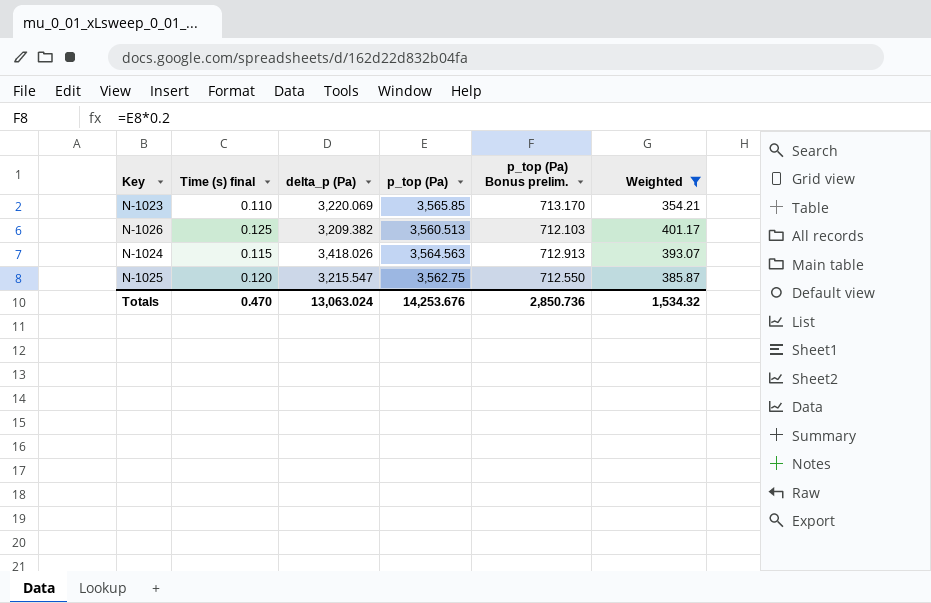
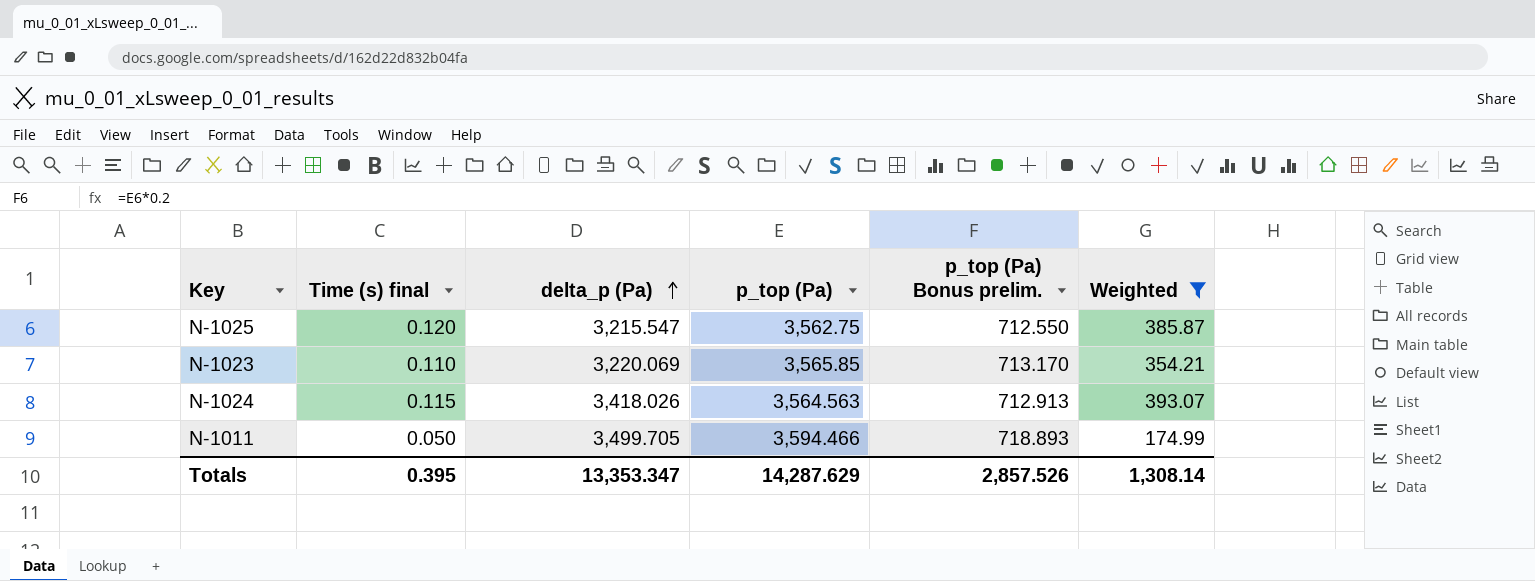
row order: none -> delta_p (Pa) ascending
row N-1026: 0.125 | 3,209.382 | 3,560.513 | 712.103 | 401.17 -> none
row N-1011: none -> 0.050 | 3,499.705 | 3,594.466 | 718.893 | 174.99
Totals | Time (s) final: 0.470 -> 0.395
Totals | delta_p (Pa): 13,063.024 -> 13,353.347
Totals | p_top (Pa): 14,253.676 -> 14,287.629
Totals | p_top (Pa) Bonus prelim.: 2,850.736 -> 2,857.526
Totals | Weighted: 1,534.32 -> 1,308.14

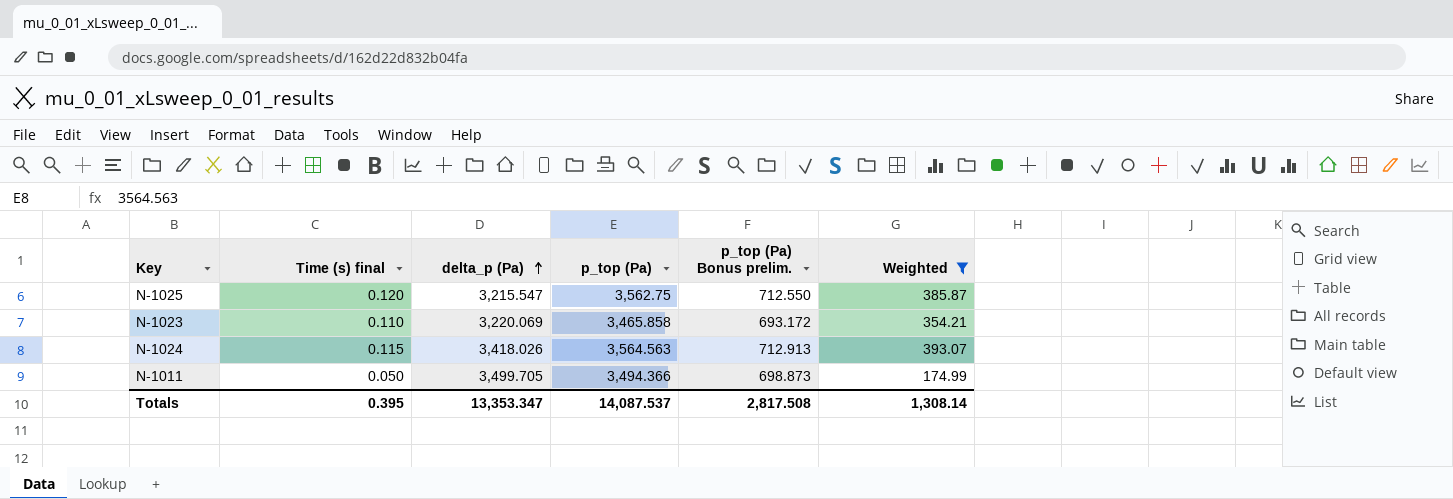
N-1023 | p_top (Pa): 3,565.85 -> 3,465.858
N-1023 | p_top (Pa) Bonus prelim.: 713.170 -> 693.172
N-1011 | p_top (Pa): 3,594.466 -> 3,494.366
N-1011 | p_top (Pa) Bonus prelim.: 718.893 -> 698.873
Totals | p_top (Pa): 14,287.629 -> 14,087.537
Totals | p_top (Pa) Bonus prelim.: 2,857.526 -> 2,817.508

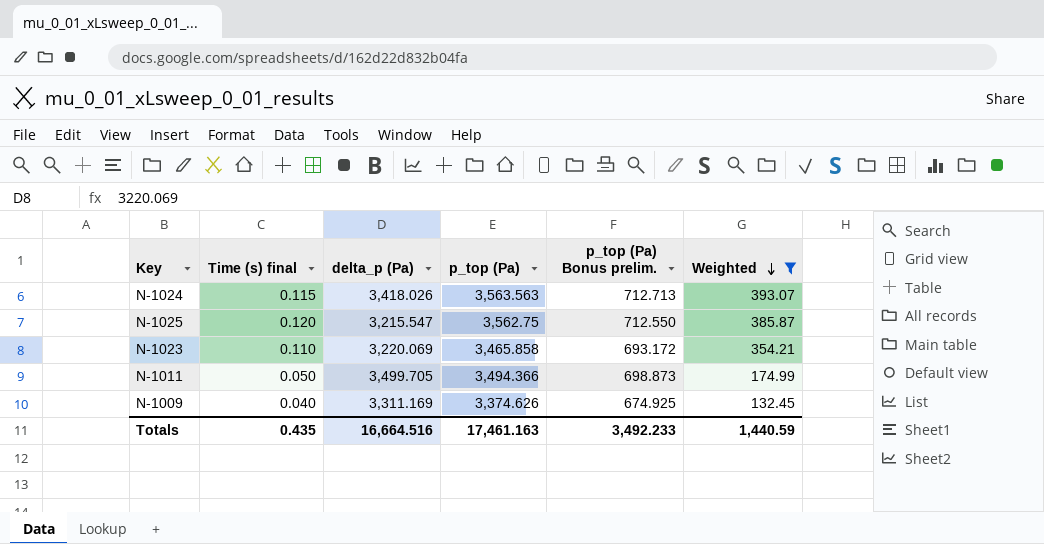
row order: delta_p (Pa) ascending -> Weighted descending
N-1024 | p_top (Pa): 3,564.563 -> 3,563.563
N-1024 | p_top (Pa) Bonus prelim.: 712.913 -> 712.713
row N-1009: none -> 0.040 | 3,311.169 | 3,374.626 | 674.925 | 132.45
Totals | Time (s) final: 0.395 -> 0.435
Totals | delta_p (Pa): 13,353.347 -> 16,664.516
Totals | p_top (Pa): 14,087.537 -> 17,461.163
Totals | p_top (Pa) Bonus prelim.: 2,817.508 -> 3,492.233
Totals | Weighted: 1,308.14 -> 1,440.59

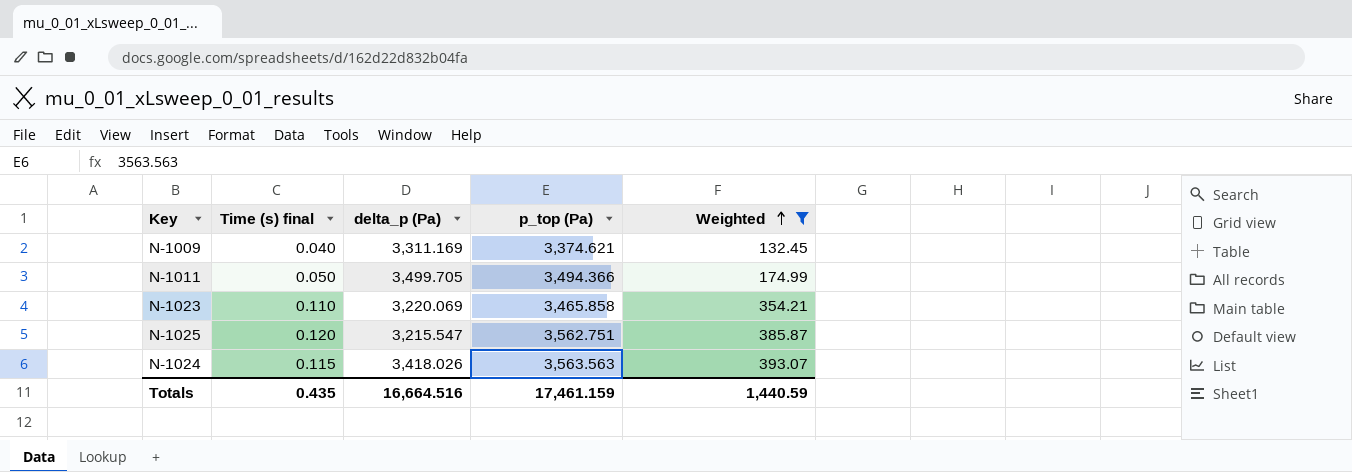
row order: Weighted descending -> Weighted ascending
column p_top (Pa) Bonus prelim. | formula: [p_top (Pa)] * 0.2 -> none
N-1009 | p_top (Pa): 3,374.626 -> 3,374.621
N-1025 | p_top (Pa): 3,562.75 -> 3,562.751
Totals | p_top (Pa): 17,461.163 -> 17,461.159

